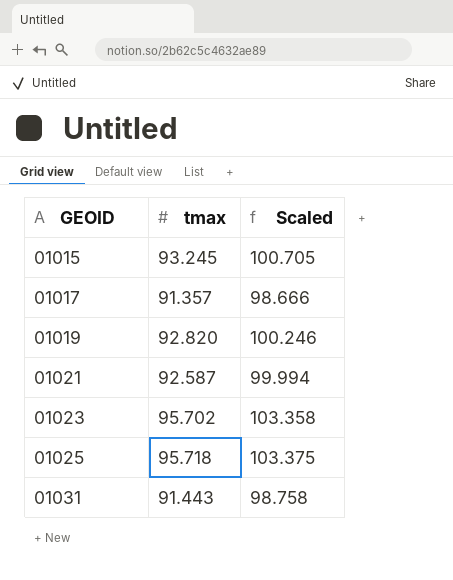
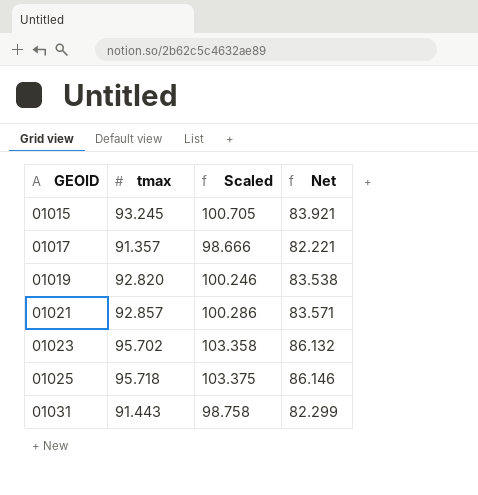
column Net | formula: none -> [tmax] * 0.9
01021 | tmax: 92.587 -> 92.857
01021 | Scaled: 99.994 -> 100.286

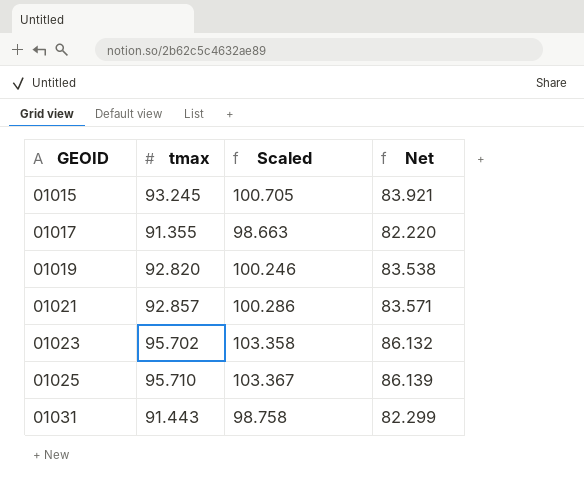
01017 | tmax: 91.357 -> 91.355
01017 | Scaled: 98.666 -> 98.663
01017 | Net: 82.221 -> 82.220
01025 | tmax: 95.718 -> 95.710
01025 | Scaled: 103.375 -> 103.367
01025 | Net: 86.146 -> 86.139

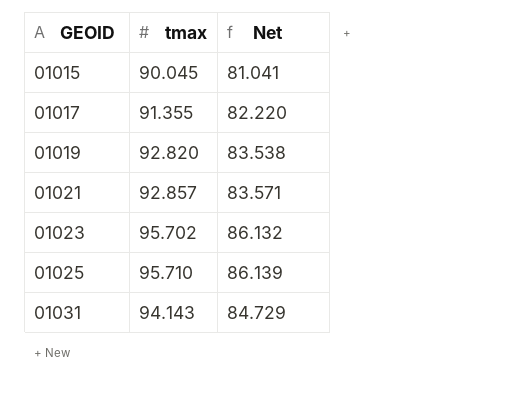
column Scaled | formula: [tmax] * 1.08 -> none
01015 | tmax: 93.245 -> 90.045
01015 | Net: 83.921 -> 81.041
01031 | tmax: 91.443 -> 94.143
01031 | Net: 82.299 -> 84.729

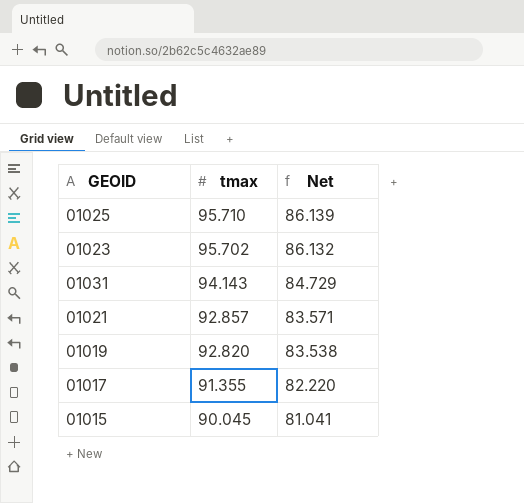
row order: GEOID ascending -> tmax descending

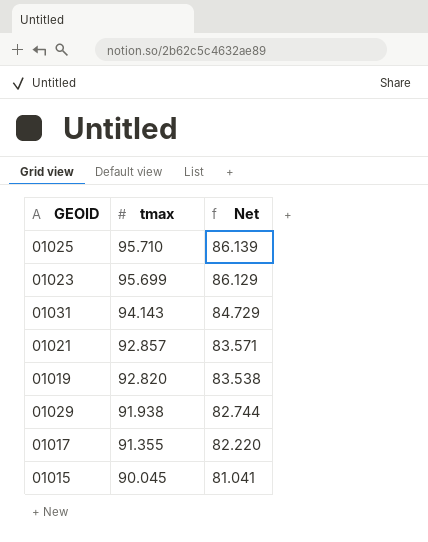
01023 | tmax: 95.702 -> 95.699
01023 | Net: 86.132 -> 86.129
row 01029: none -> 91.938 | 82.744

